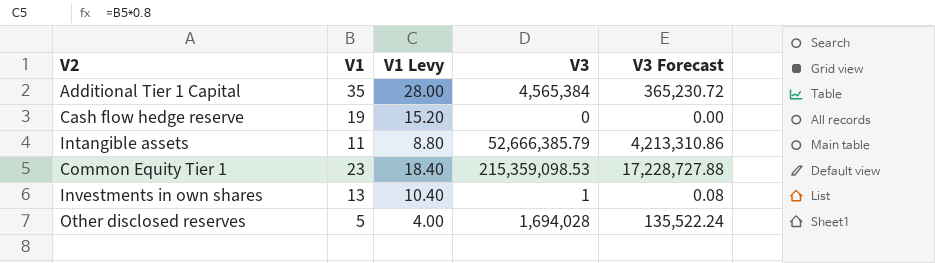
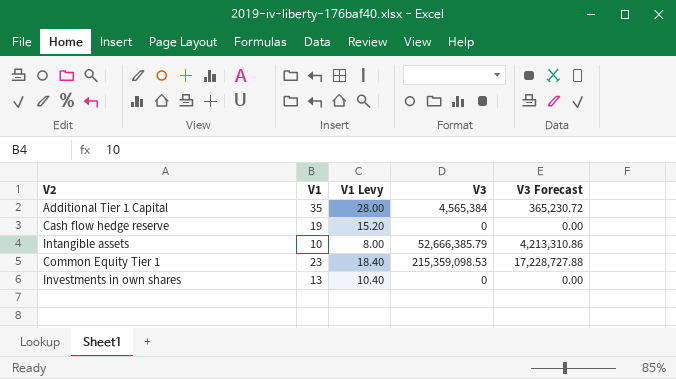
row Other disclosed reserves: 5 | 4.00 | 1,694,028 | 135,522.24 -> none
Intangible assets | V1: 11 -> 10
Intangible assets | V1 Levy: 8.80 -> 8.00
Investments in own shares | V3: 1 -> 0
Investments in own shares | V3 Forecast: 0.08 -> 0.00

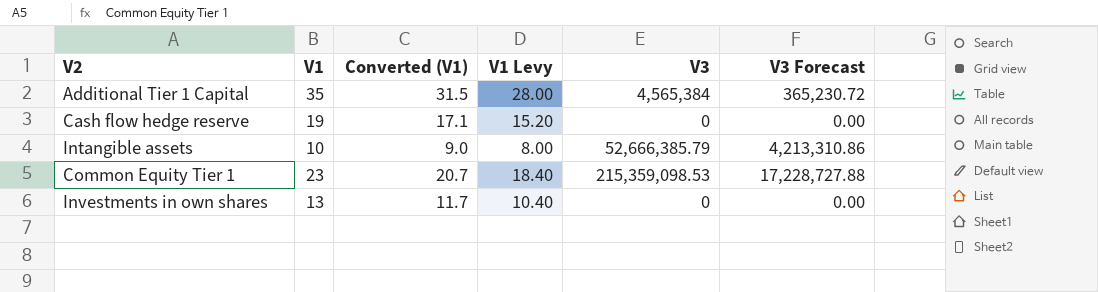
column Converted (V1) | formula: none -> [V1] * 0.9

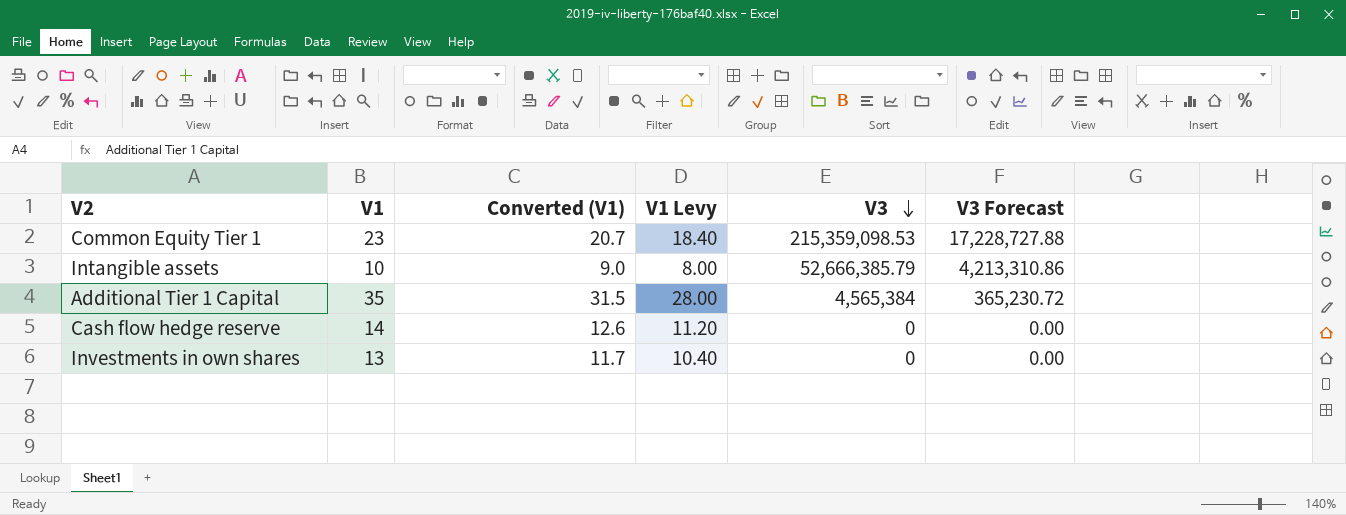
row order: none -> V3 descending
Cash flow hedge reserve | V1: 19 -> 14
Cash flow hedge reserve | Converted (V1): 17.1 -> 12.6
Cash flow hedge reserve | V1 Levy: 15.20 -> 11.20

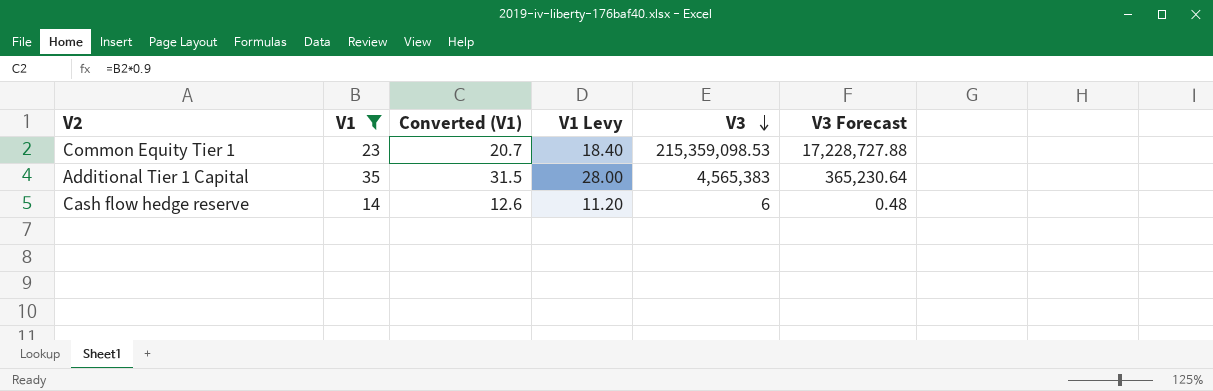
filter: none -> V1 >= 14
Additional Tier 1 Capital | V3: 4,565,384 -> 4,565,383
Additional Tier 1 Capital | V3 Forecast: 365,230.72 -> 365,230.64
Cash flow hedge reserve | V3: 0 -> 6
Cash flow hedge reserve | V3 Forecast: 0.00 -> 0.48

